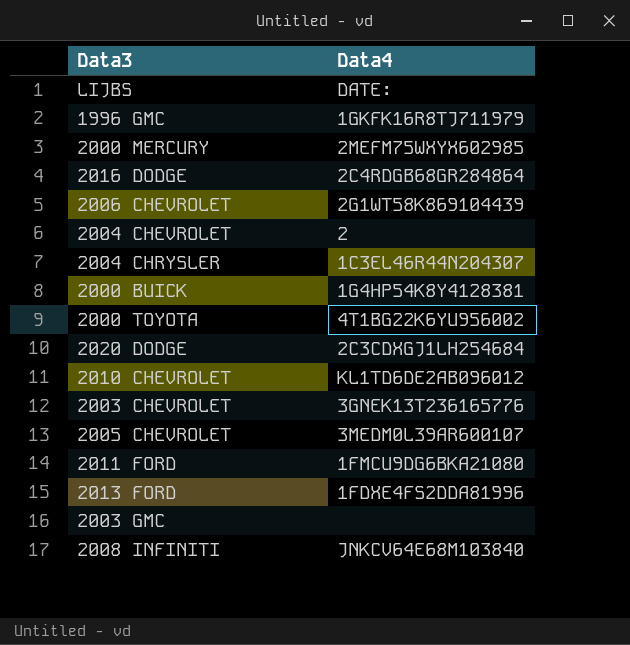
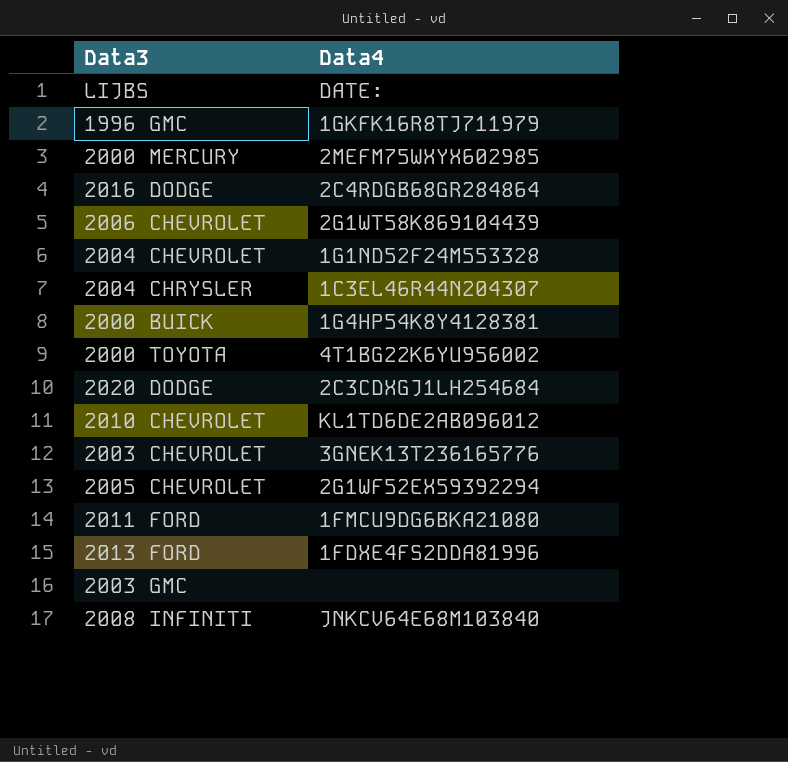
2004 CHEVROLET | Data4: 2 -> 1G1ND52F24M553328
2005 CHEVROLET | Data4: 3MEDM0L39AR600107 -> 2G1WF52EX59392294

